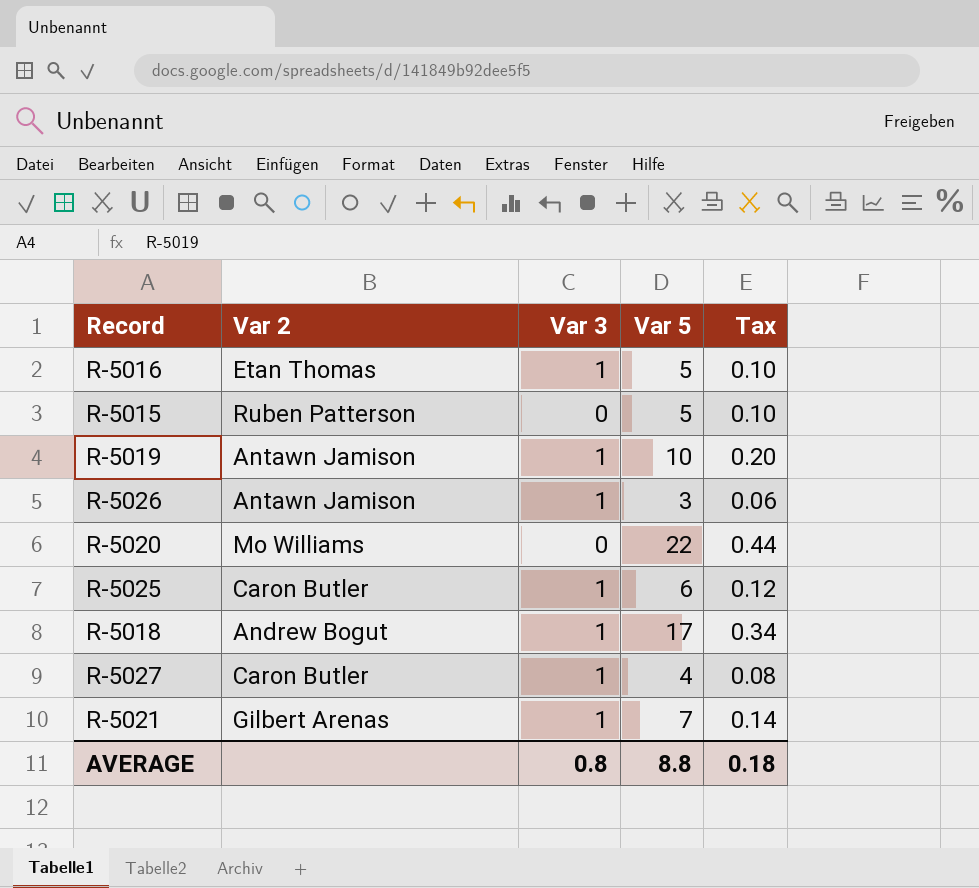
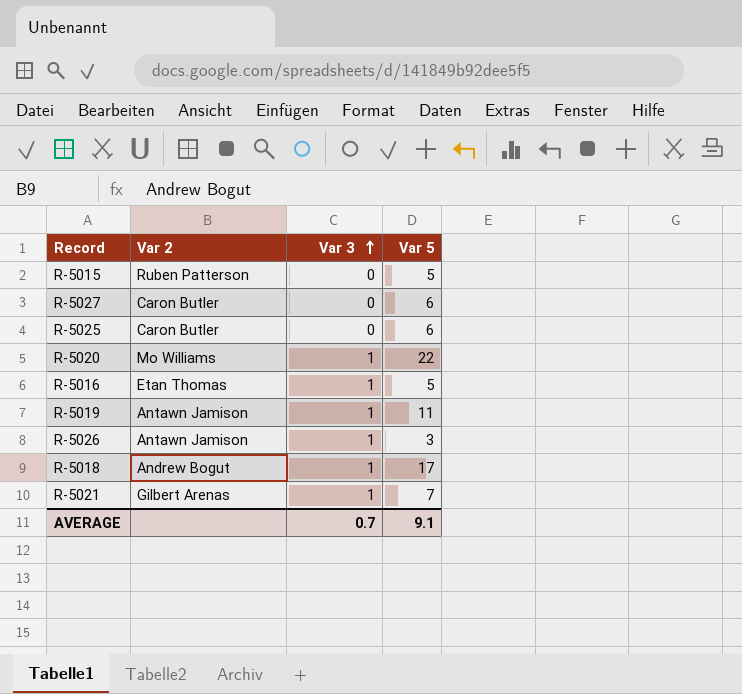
row order: none -> Var 3 ascending
column Tax | formula: [Var 5] * 0.02 -> none
R-5027 | Var 3: 1 -> 0
R-5027 | Var 5: 4 -> 6
R-5025 | Var 3: 1 -> 0
R-5020 | Var 3: 0 -> 1
R-5019 | Var 5: 10 -> 11
AVERAGE | Var 3: 0.8 -> 0.7
AVERAGE | Var 5: 8.8 -> 9.1

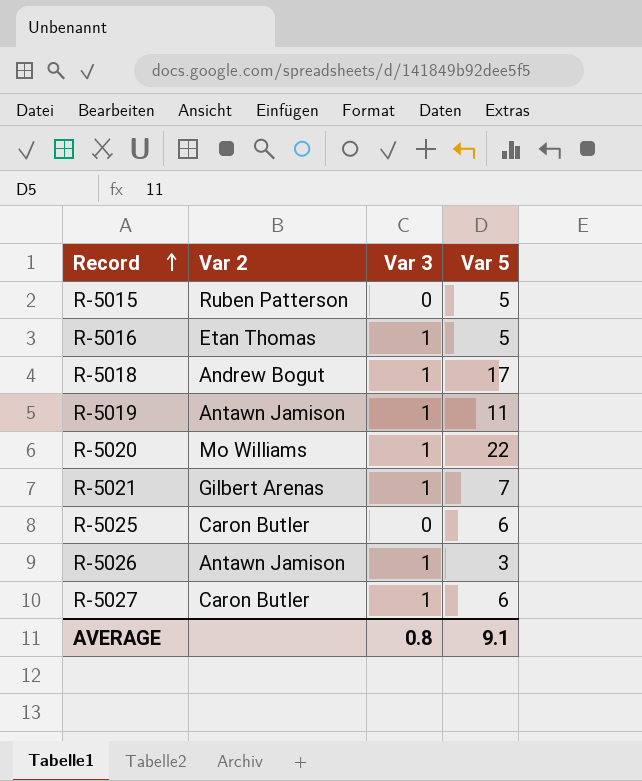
row order: Var 3 ascending -> Record ascending
R-5027 | Var 3: 0 -> 1
AVERAGE | Var 3: 0.7 -> 0.8

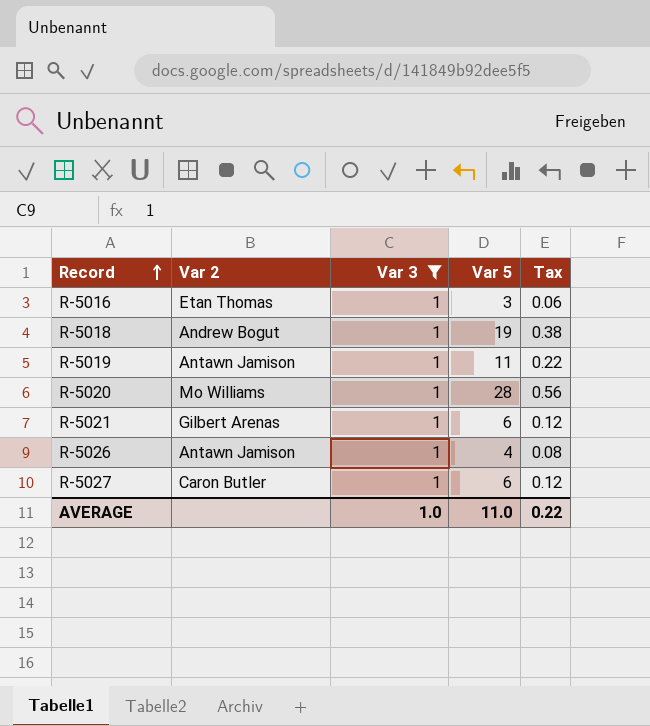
filter: none -> Var 3 = 1
column Tax | formula: none -> [Var 5] * 0.02
R-5016 | Var 5: 5 -> 3
R-5018 | Var 5: 17 -> 19
R-5020 | Var 5: 22 -> 28
R-5021 | Var 5: 7 -> 6
R-5026 | Var 5: 3 -> 4
AVERAGE | Var 3: 0.8 -> 1.0
AVERAGE | Var 5: 9.1 -> 11.0

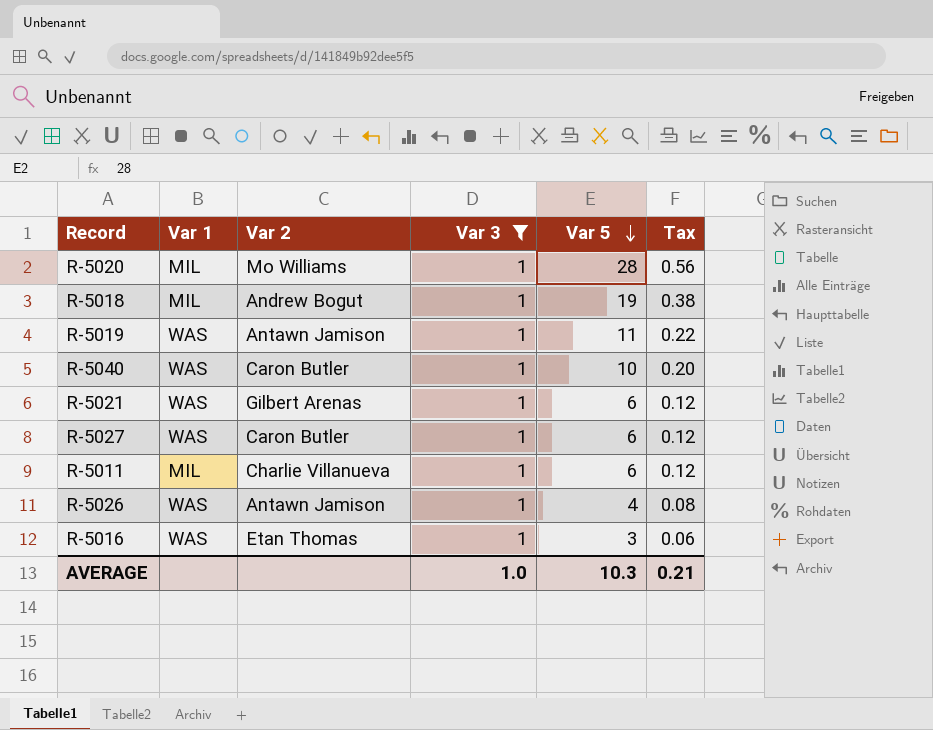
row order: Record ascending -> Var 5 descending
column Var 1 | position: none -> 2
row R-5040: none -> WAS | Caron Butler | 1 | 10 | 0.20
row R-5011: none -> MIL | Charlie Villanueva | 1 | 6 | 0.12
AVERAGE | Var 5: 11.0 -> 10.3
AVERAGE | Tax: 0.22 -> 0.21

